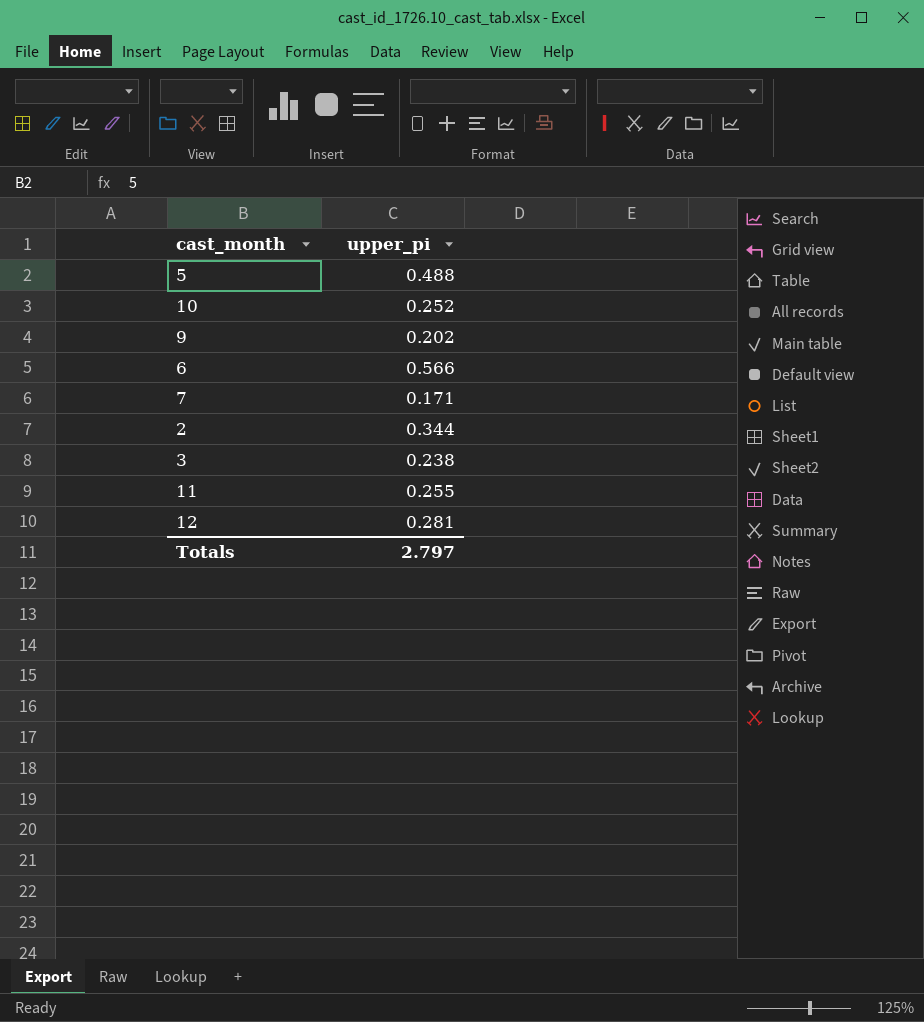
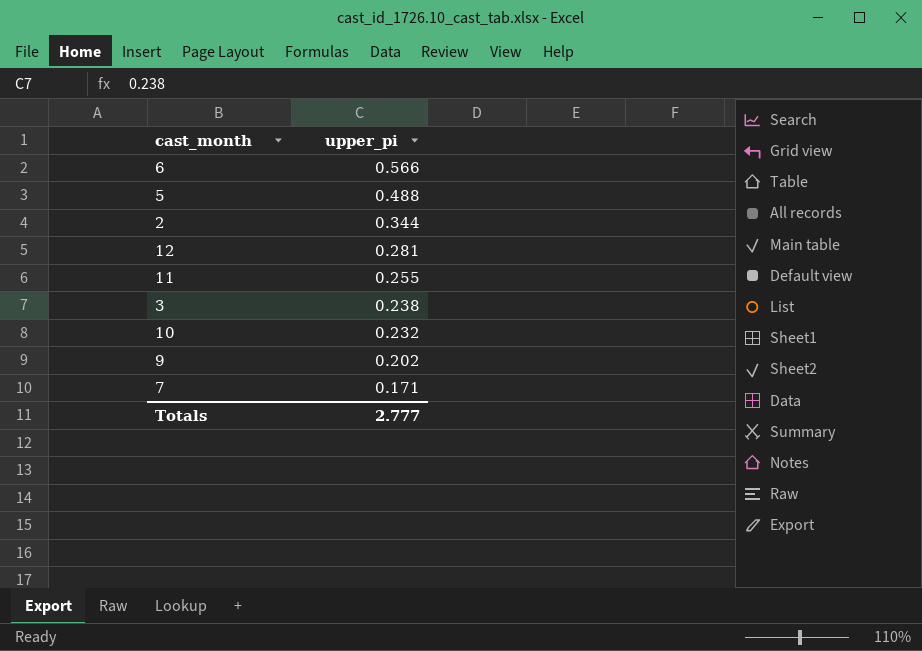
row order: none -> upper_pi descending
10 | upper_pi: 0.252 -> 0.232
Totals | upper_pi: 2.797 -> 2.777

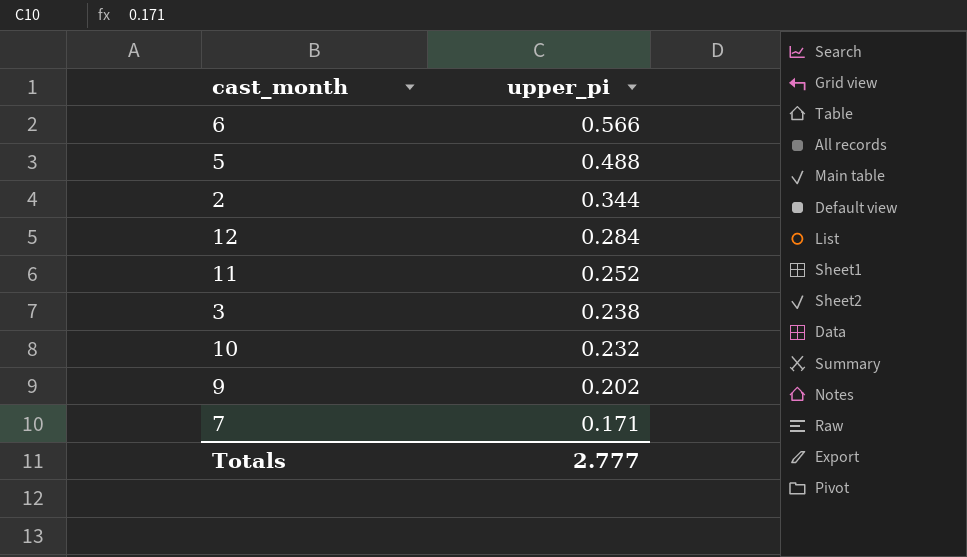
12 | upper_pi: 0.281 -> 0.284
11 | upper_pi: 0.255 -> 0.252

